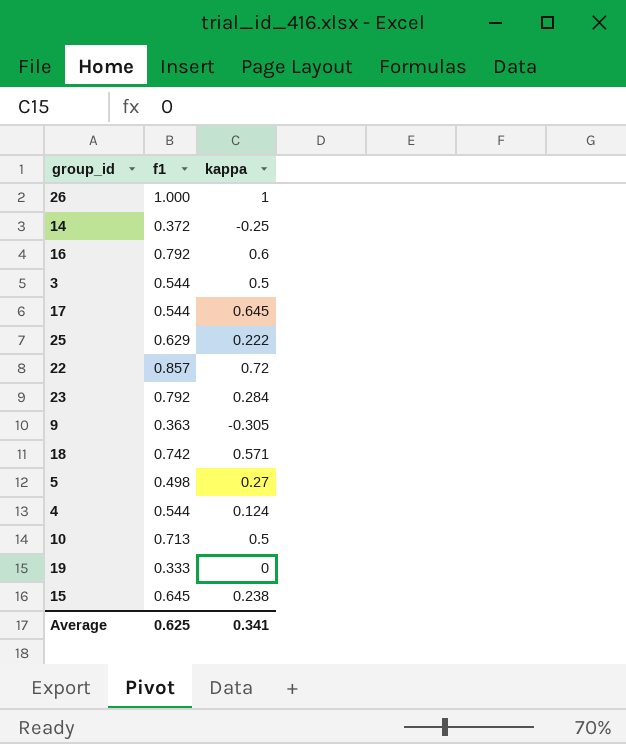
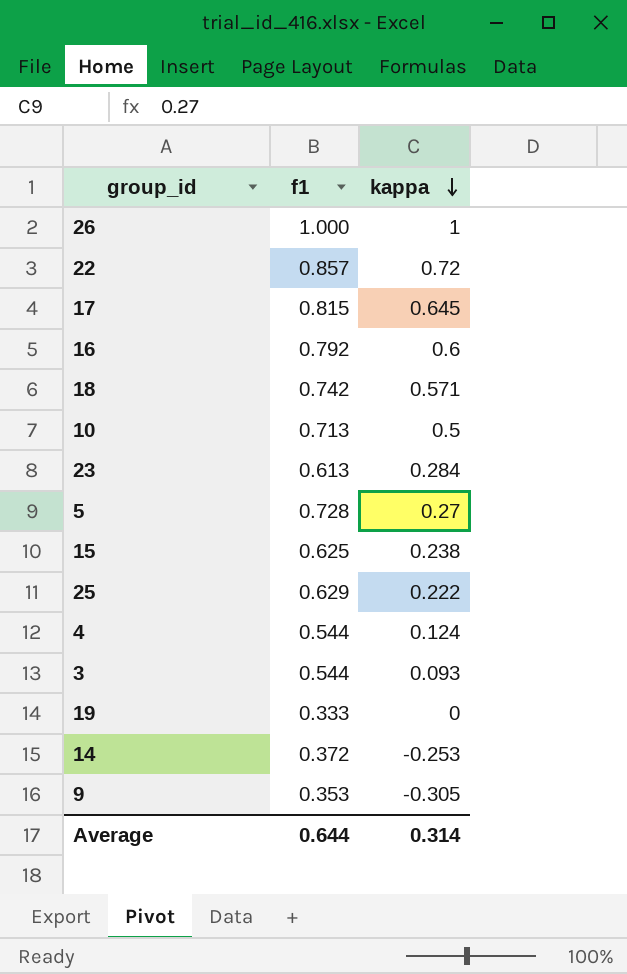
row order: none -> kappa descending
17 | f1: 0.544 -> 0.815
23 | f1: 0.792 -> 0.613
5 | f1: 0.498 -> 0.728
15 | f1: 0.645 -> 0.625
3 | kappa: 0.5 -> 0.093
14 | kappa: -0.25 -> -0.253
9 | f1: 0.363 -> 0.353
Average | f1: 0.625 -> 0.644
Average | kappa: 0.341 -> 0.314

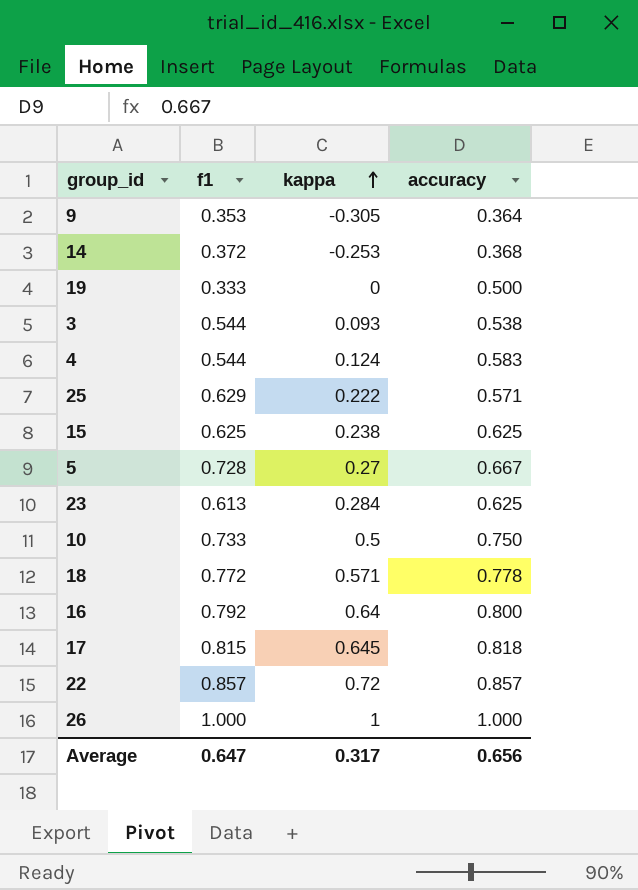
row order: kappa descending -> kappa ascending
column accuracy | position: none -> 4
10 | f1: 0.713 -> 0.733
18 | f1: 0.742 -> 0.772
16 | kappa: 0.6 -> 0.64
Average | f1: 0.644 -> 0.647
Average | kappa: 0.314 -> 0.317

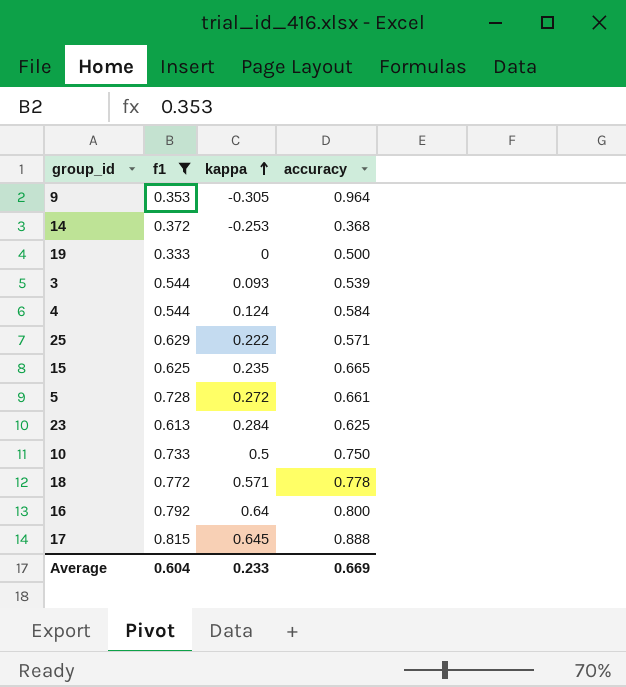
filter: none -> f1 <= 0.815
9 | accuracy: 0.364 -> 0.964
3 | accuracy: 0.538 -> 0.539
4 | accuracy: 0.583 -> 0.584
15 | kappa: 0.238 -> 0.235
15 | accuracy: 0.625 -> 0.665
5 | kappa: 0.27 -> 0.272
5 | accuracy: 0.667 -> 0.661
17 | accuracy: 0.818 -> 0.888
Average | f1: 0.647 -> 0.604
Average | kappa: 0.317 -> 0.233
Average | accuracy: 0.656 -> 0.669

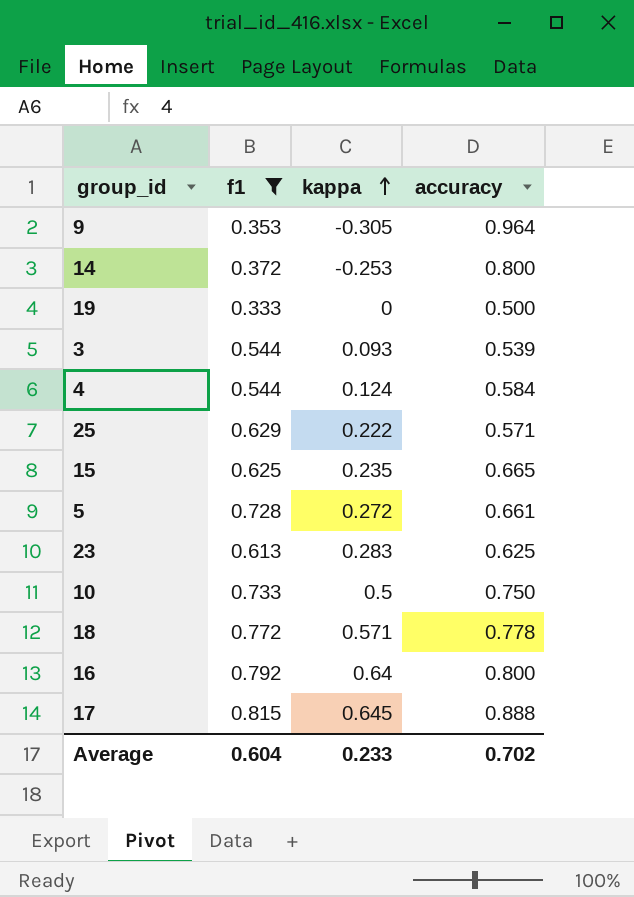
14 | accuracy: 0.368 -> 0.800
23 | kappa: 0.284 -> 0.283
Average | accuracy: 0.669 -> 0.702

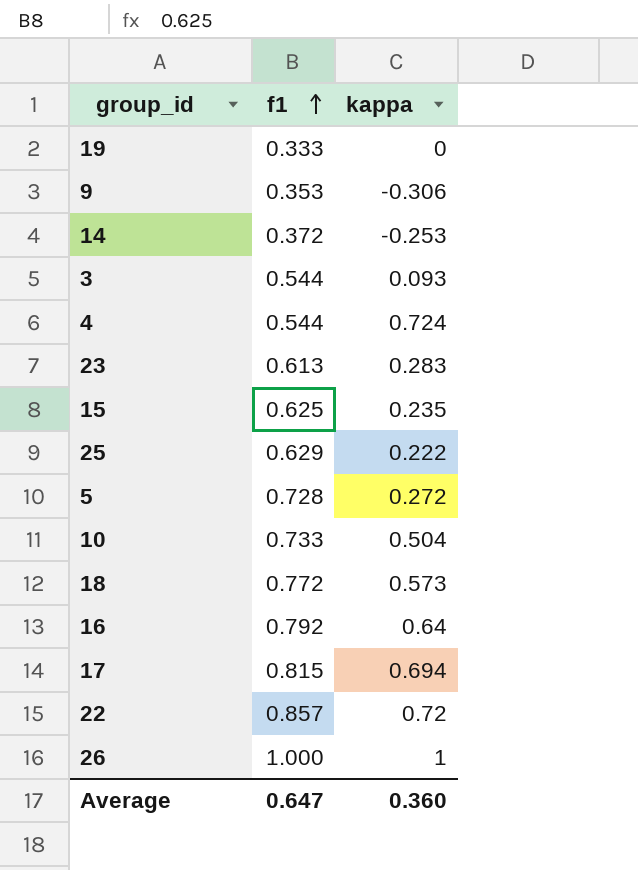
filter: f1 <= 0.815 -> none
row order: kappa ascending -> f1 ascending
column accuracy | position: 4 -> none
9 | kappa: -0.305 -> -0.306
4 | kappa: 0.124 -> 0.724
10 | kappa: 0.5 -> 0.504
18 | kappa: 0.571 -> 0.573
17 | kappa: 0.645 -> 0.694
Average | f1: 0.604 -> 0.647
Average | kappa: 0.233 -> 0.360

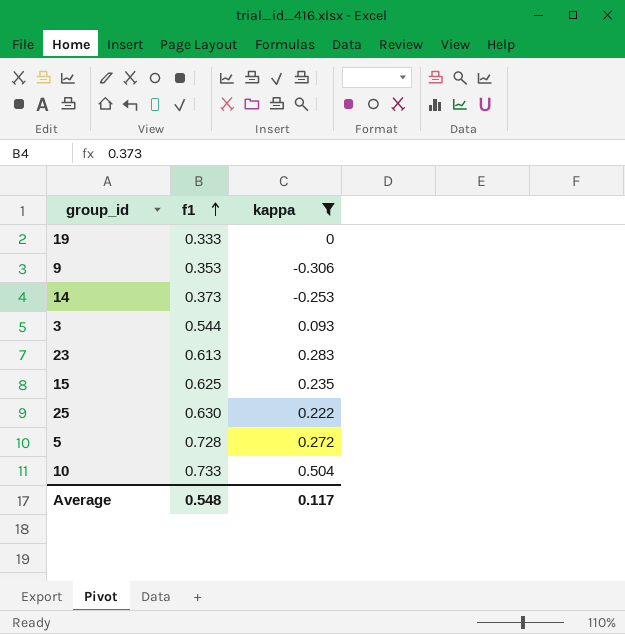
filter: none -> kappa <= 0.504
14 | f1: 0.372 -> 0.373
25 | f1: 0.629 -> 0.630
Average | f1: 0.647 -> 0.548
Average | kappa: 0.360 -> 0.117

